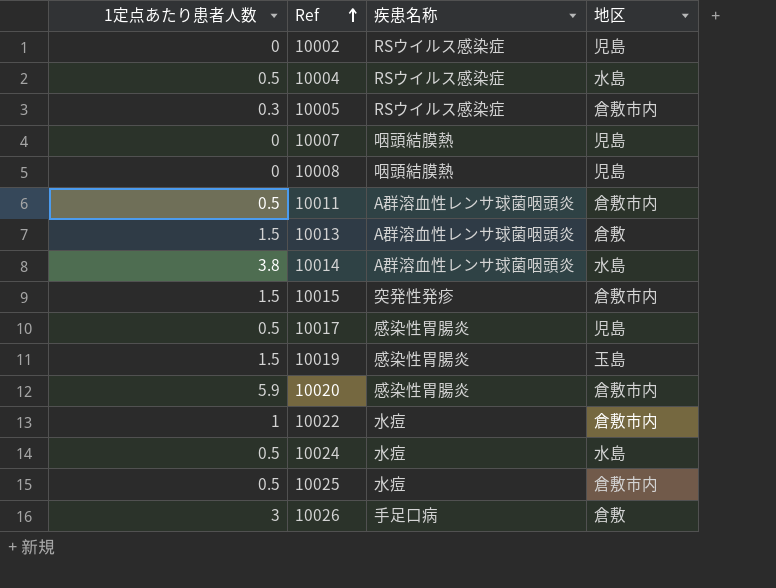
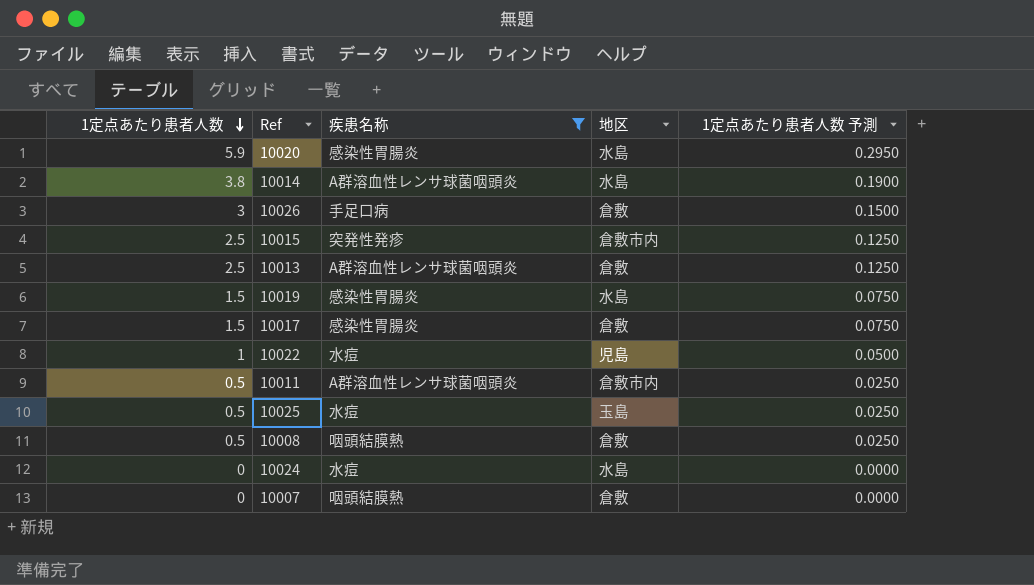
filter: none -> 疾患名称 != RSウイルス感染症
row order: Ref ascending -> 1定点あたり患者人数 descending
column 1定点あたり患者人数 予測 | formula: none -> [1定点あたり患者人数] * 0.05
10020 | 地区: 倉敷市内 -> 水島
10015 | 1定点あたり患者人数: 1.5 -> 2.5
10013 | 1定点あたり患者人数: 1.5 -> 2.5
10019 | 地区: 玉島 -> 水島
10017 | 1定点あたり患者人数: 0.5 -> 1.5
10017 | 地区: 児島 -> 倉敷
10022 | 地区: 倉敷市内 -> 児島
10025 | 地区: 倉敷市内 -> 玉島
10008 | 1定点あたり患者人数: 0 -> 0.5
10008 | 地区: 児島 -> 倉敷
10024 | 1定点あたり患者人数: 0.5 -> 0
10007 | 地区: 児島 -> 倉敷

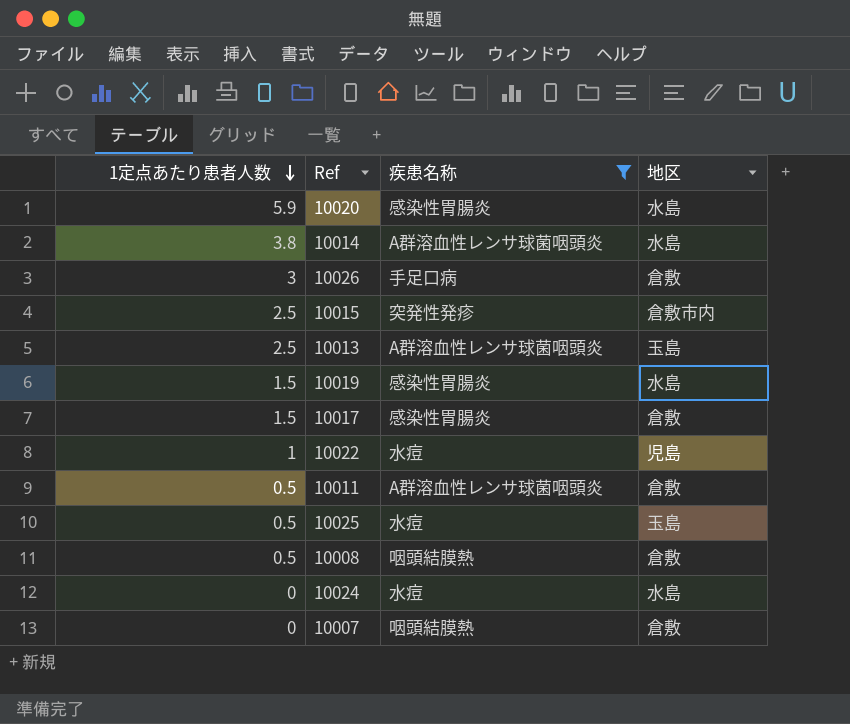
column 1定点あたり患者人数 予測 | formula: [1定点あたり患者人数] * 0.05 -> none
10013 | 地区: 倉敷 -> 玉島
10011 | 地区: 倉敷市内 -> 倉敷

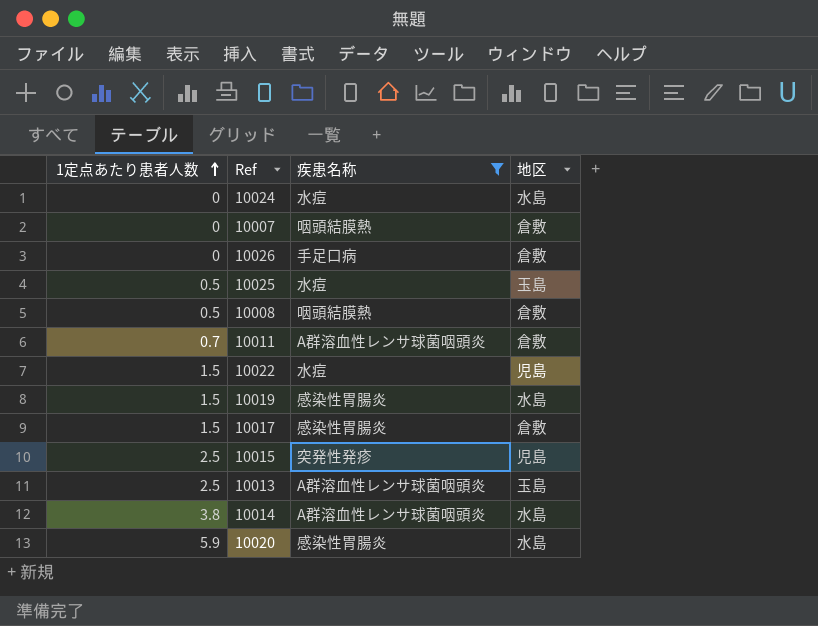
row order: 1定点あたり患者人数 descending -> 1定点あたり患者人数 ascending
10026 | 1定点あたり患者人数: 3 -> 0
10011 | 1定点あたり患者人数: 0.5 -> 0.7
10022 | 1定点あたり患者人数: 1 -> 1.5
10015 | 地区: 倉敷市内 -> 児島

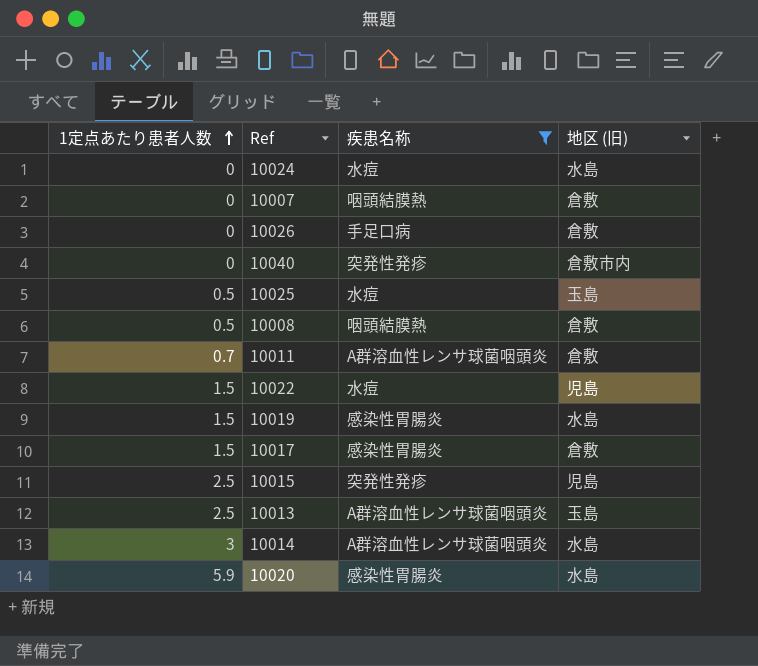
column name: 地区 -> 地区 (旧)
row 10040: none -> 0 | 突発性発疹 | 倉敷市内
10014 | 1定点あたり患者人数: 3.8 -> 3

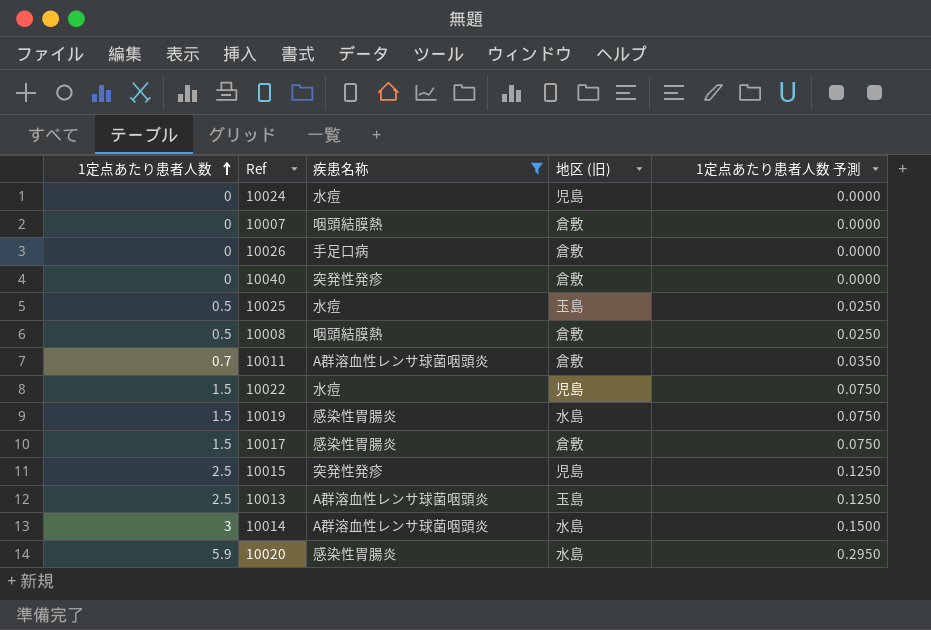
column 1定点あたり患者人数 予測 | formula: none -> [1定点あたり患者人数] * 0.05
10024 | 地区 (旧): 水島 -> 児島
10040 | 地区 (旧): 倉敷市内 -> 倉敷

